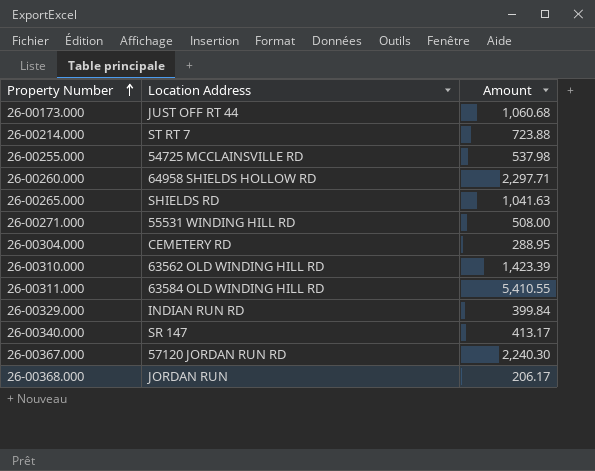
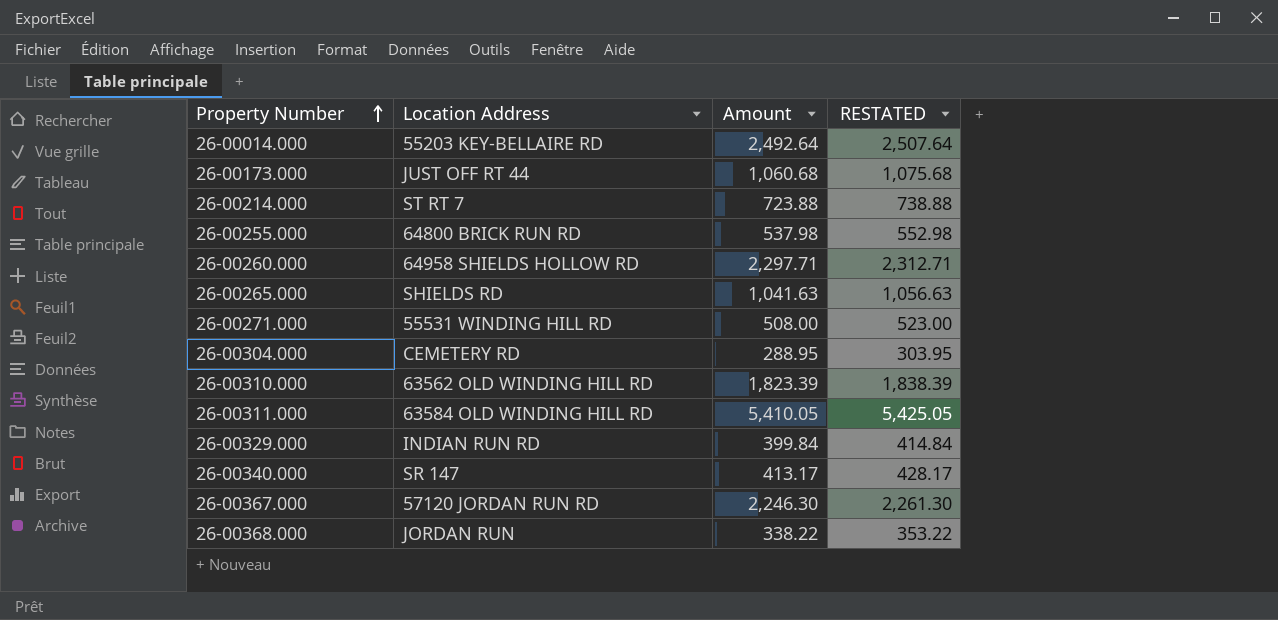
column RESTATED | formula: none -> [Amount] + 15
row 26-00014.000: none -> 55203 KEY-BELLAIRE RD | 2,492.64 | 2,507.64
26-00255.000 | Location Address: 54725 MCCLAINSVILLE RD -> 64800 BRICK RUN RD
26-00310.000 | Amount: 1,423.39 -> 1,823.39
26-00311.000 | Amount: 5,410.55 -> 5,410.05
26-00367.000 | Amount: 2,240.30 -> 2,246.30
26-00368.000 | Amount: 206.17 -> 338.22

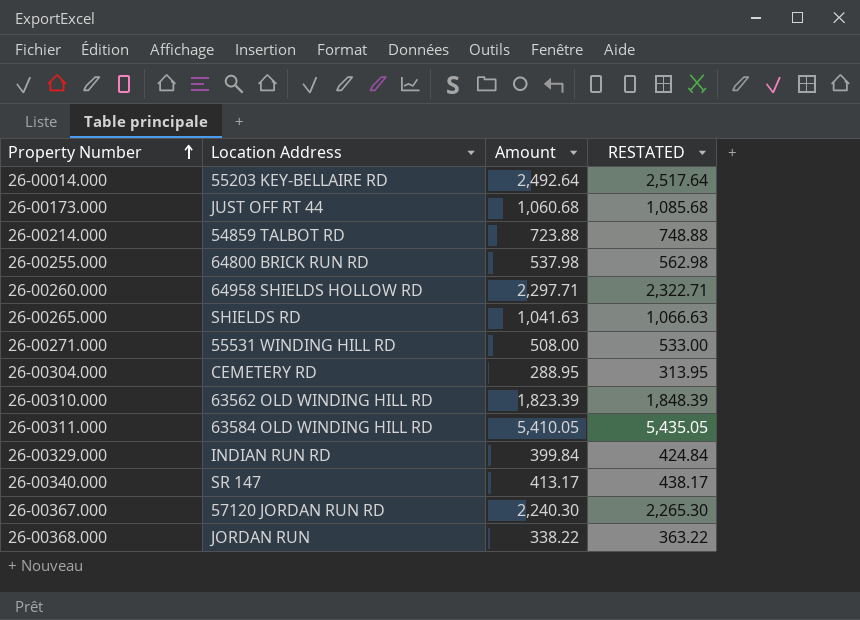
column RESTATED | formula: [Amount] + 15 -> [Amount] + 25
26-00214.000 | Location Address: ST RT 7 -> 54859 TALBOT RD
26-00367.000 | Amount: 2,246.30 -> 2,240.30

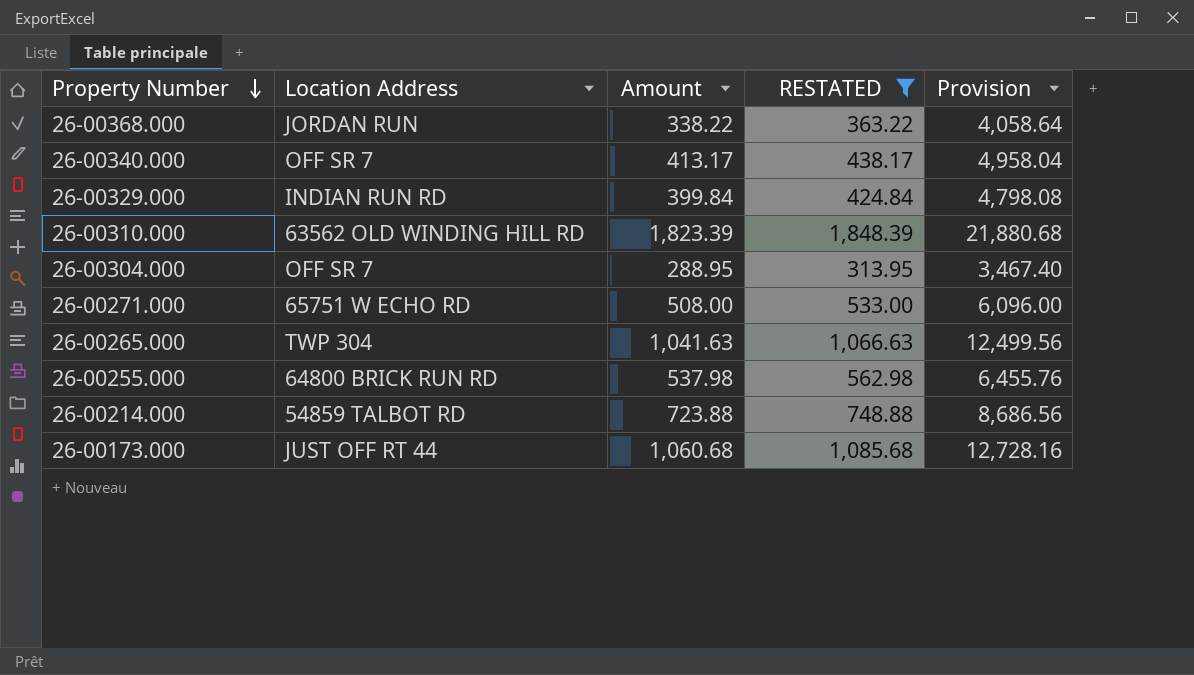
filter: none -> RESTATED <= 1,848.39
row order: Property Number ascending -> Property Number descending
column Provision | formula: none -> [Amount] * 12
26-00340.000 | Location Address: SR 147 -> OFF SR 7
26-00304.000 | Location Address: CEMETERY RD -> OFF SR 7
26-00271.000 | Location Address: 55531 WINDING HILL RD -> 65751 W ECHO RD
26-00265.000 | Location Address: SHIELDS RD -> TWP 304

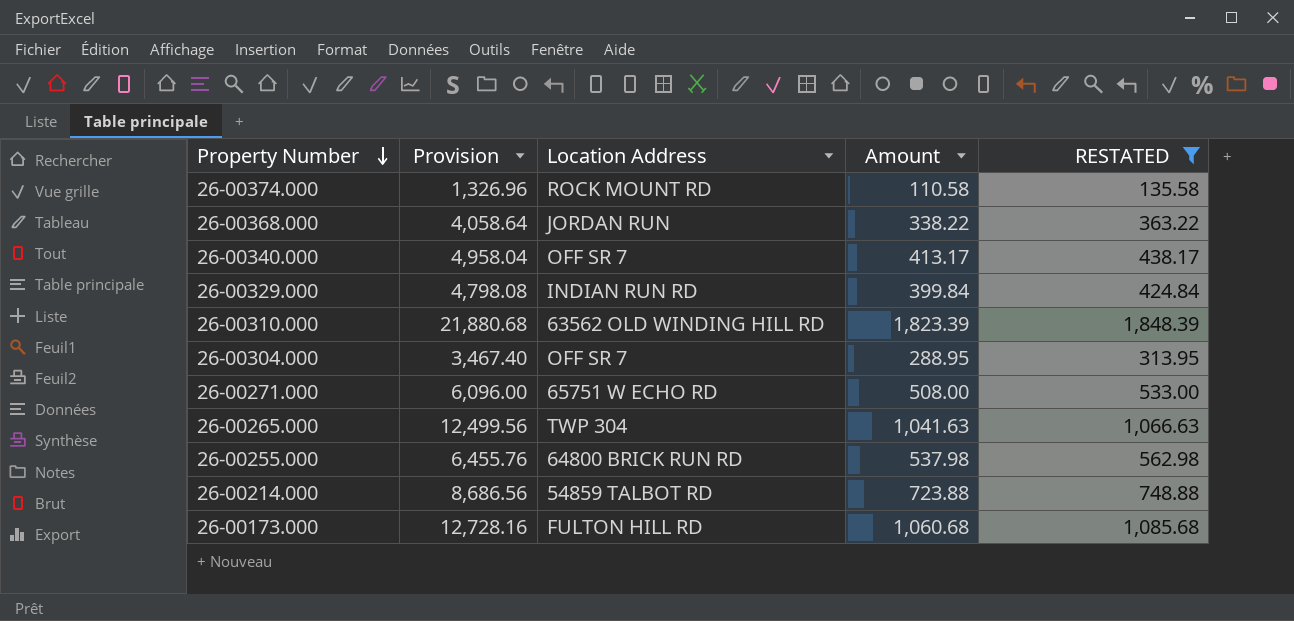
column Provision | position: 5 -> 2
row 26-00374.000: none -> 1,326.96 | ROCK MOUNT RD | 110.58 | 135.58
26-00173.000 | Location Address: JUST OFF RT 44 -> FULTON HILL RD

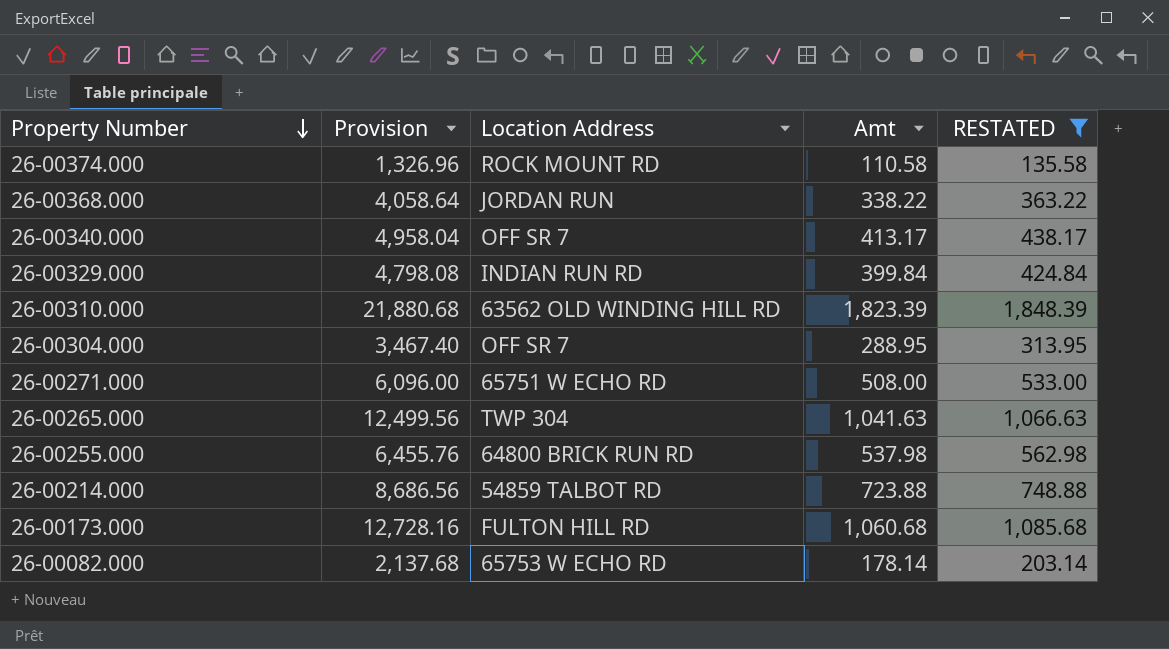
column name: Amount -> Amt
row 26-00082.000: none -> 2,137.68 | 65753 W ECHO RD | 178.14 | 203.14

